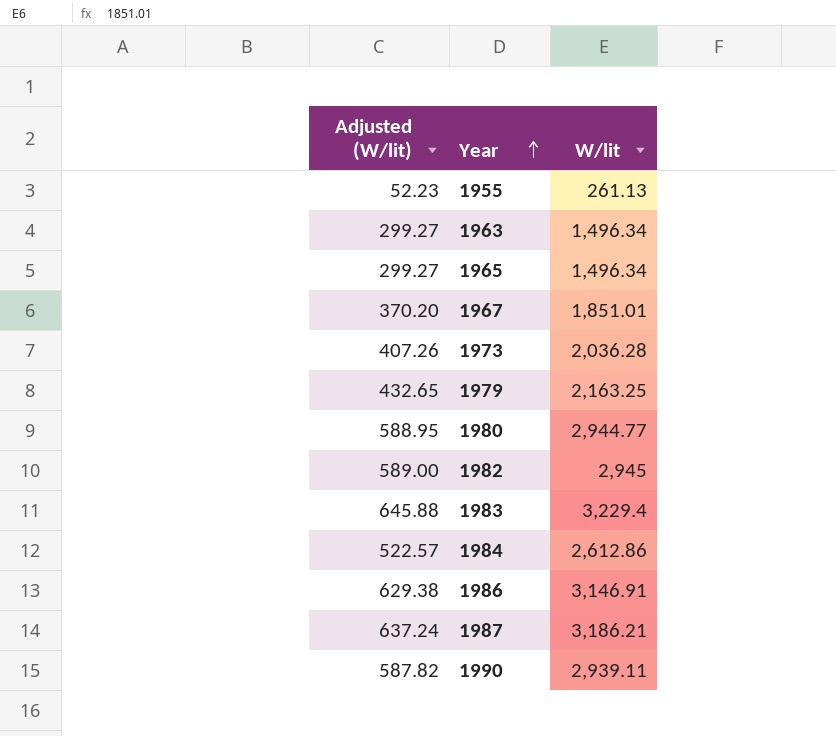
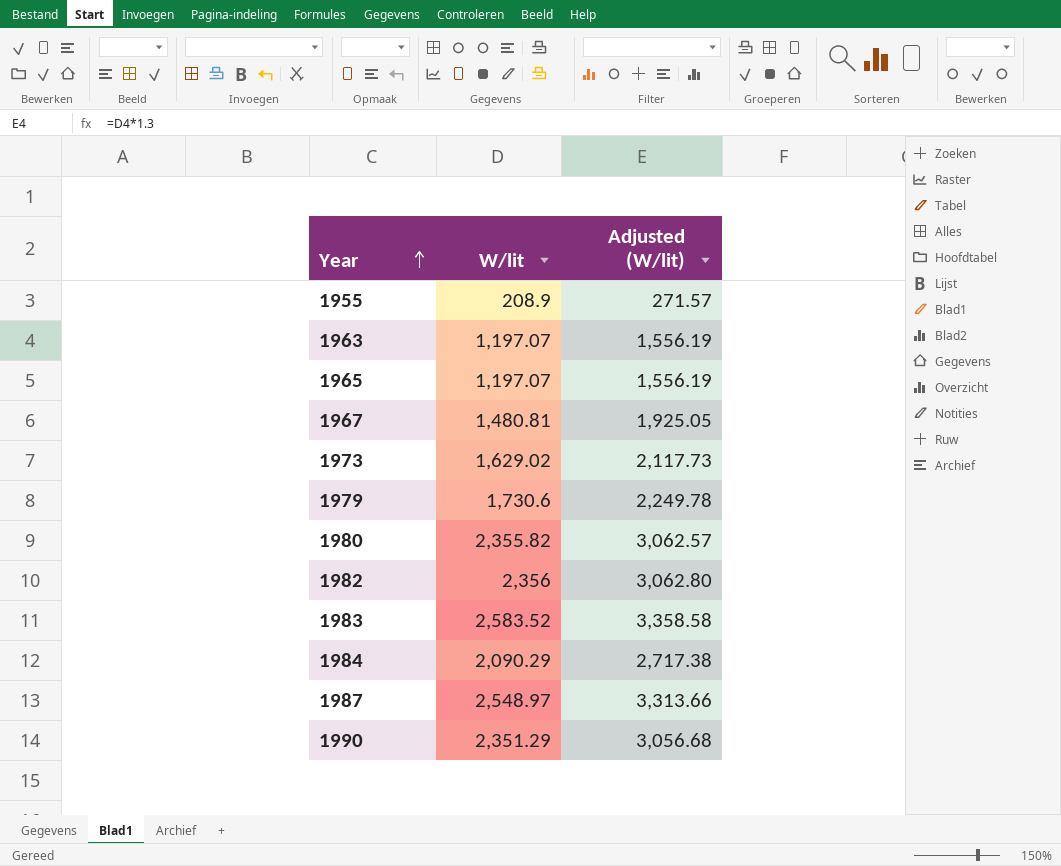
column Adjusted (W/lit) | formula: [W/lit] * 0.2 -> [W/lit] * 1.3
column Adjusted (W/lit) | position: 1 -> 3
row 1986: 629.38 | 3,146.91 -> none
1955 | W/lit: 261.13 -> 208.9
1963 | W/lit: 1,496.34 -> 1,197.07
1965 | W/lit: 1,496.34 -> 1,197.07
1967 | W/lit: 1,851.01 -> 1,480.81
1973 | W/lit: 2,036.28 -> 1,629.02
1979 | W/lit: 2,163.25 -> 1,730.6
1980 | W/lit: 2,944.77 -> 2,355.82
1982 | W/lit: 2,945 -> 2,356
1983 | W/lit: 3,229.4 -> 2,583.52
1984 | W/lit: 2,612.86 -> 2,090.29
1987 | W/lit: 3,186.21 -> 2,548.97
1990 | W/lit: 2,939.11 -> 2,351.29

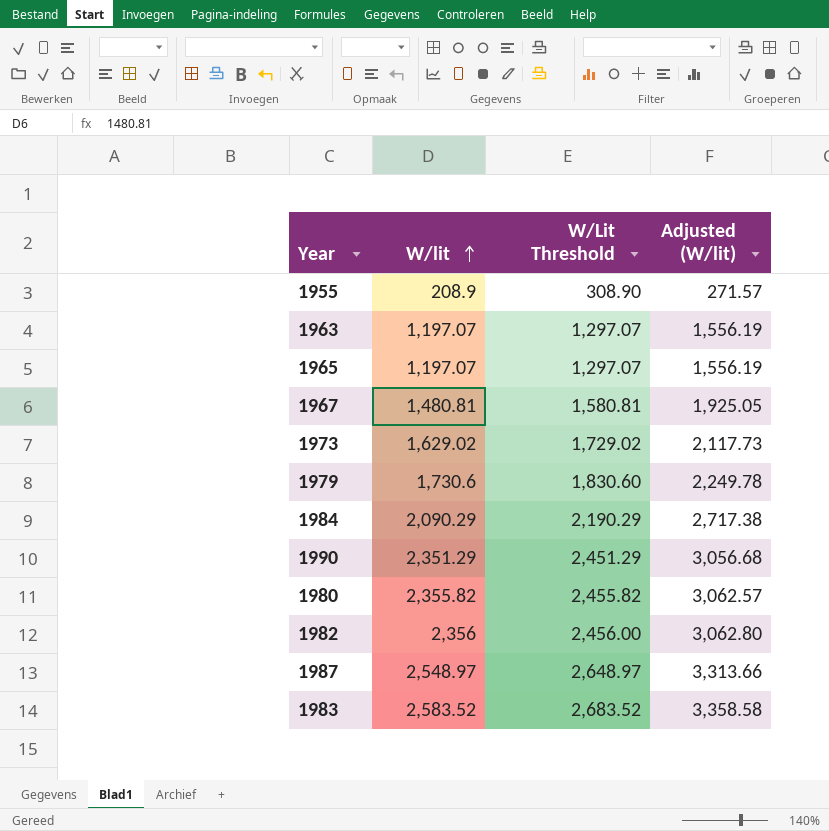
row order: Year ascending -> W/lit ascending
column W/Lit Threshold | formula: none -> [W/lit] + 100

